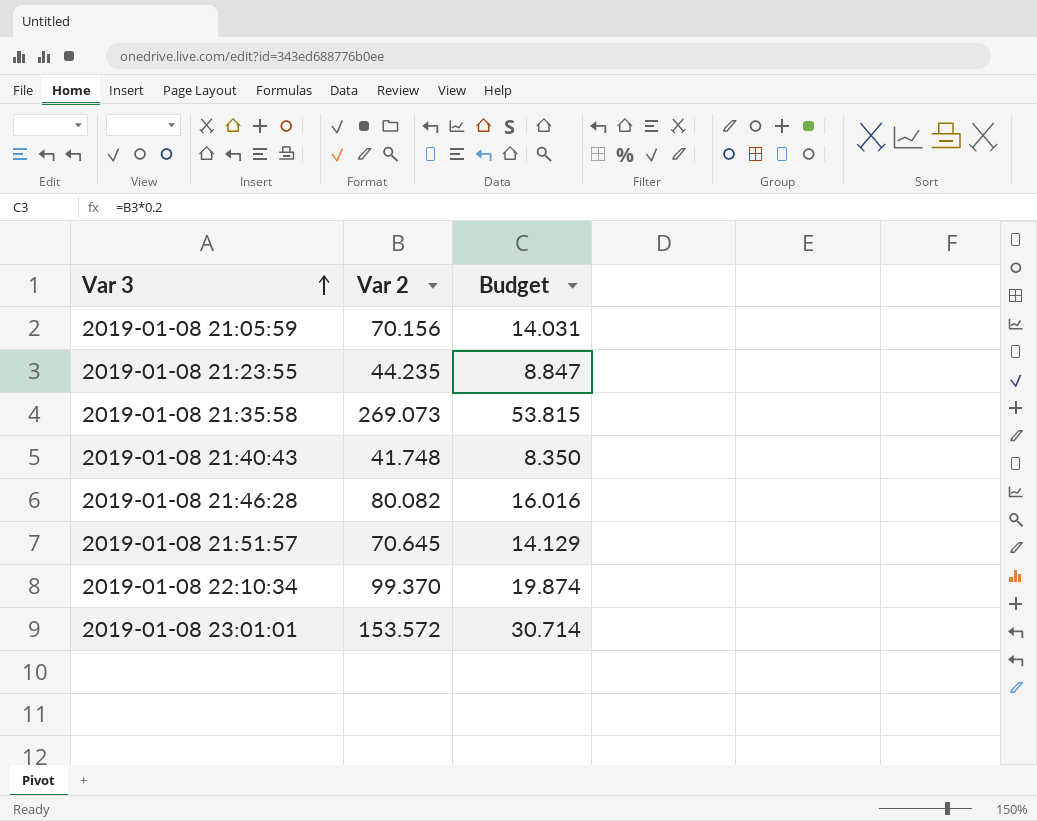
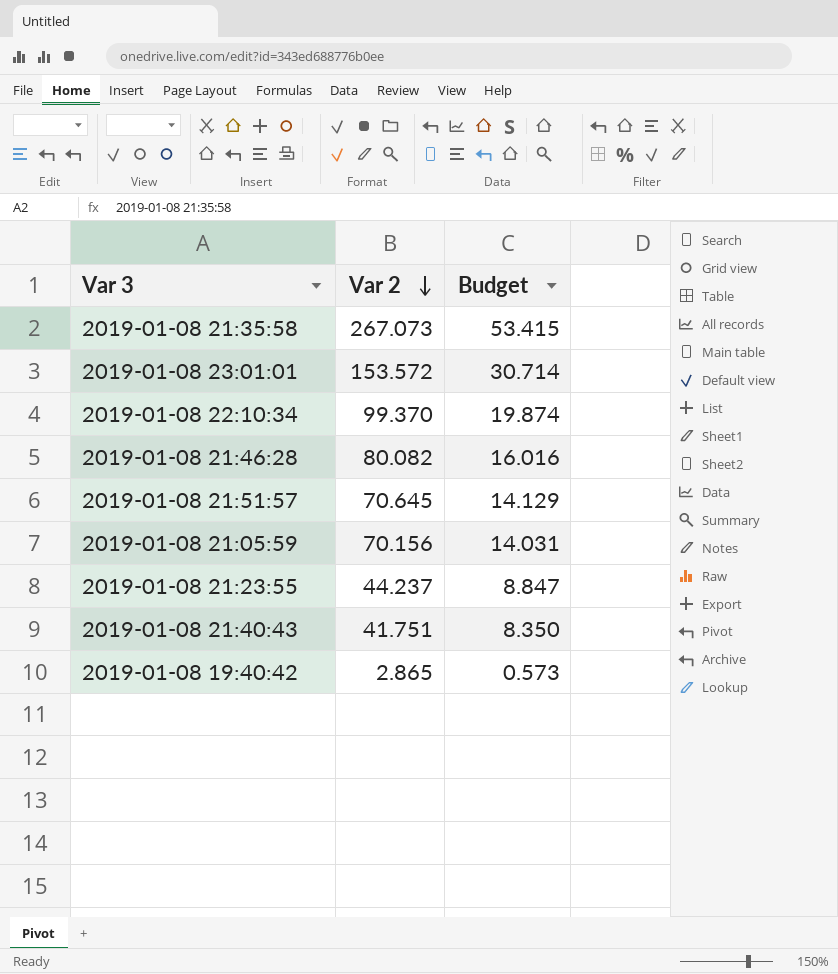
row order: Var 3 ascending -> Var 2 descending
2019-01-08 21:35:58 | Var 2: 269.073 -> 267.073
2019-01-08 21:35:58 | Budget: 53.815 -> 53.415
2019-01-08 21:23:55 | Var 2: 44.235 -> 44.237
2019-01-08 21:40:43 | Var 2: 41.748 -> 41.751
row 2019-01-08 19:40:42: none -> 2.865 | 0.573

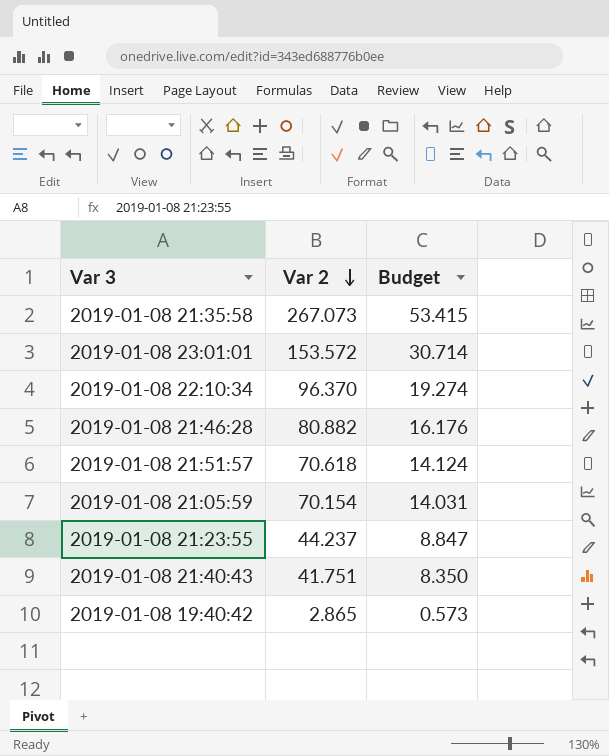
2019-01-08 22:10:34 | Var 2: 99.370 -> 96.370
2019-01-08 22:10:34 | Budget: 19.874 -> 19.274
2019-01-08 21:46:28 | Var 2: 80.082 -> 80.882
2019-01-08 21:46:28 | Budget: 16.016 -> 16.176
2019-01-08 21:51:57 | Var 2: 70.645 -> 70.618
2019-01-08 21:51:57 | Budget: 14.129 -> 14.124
2019-01-08 21:05:59 | Var 2: 70.156 -> 70.154

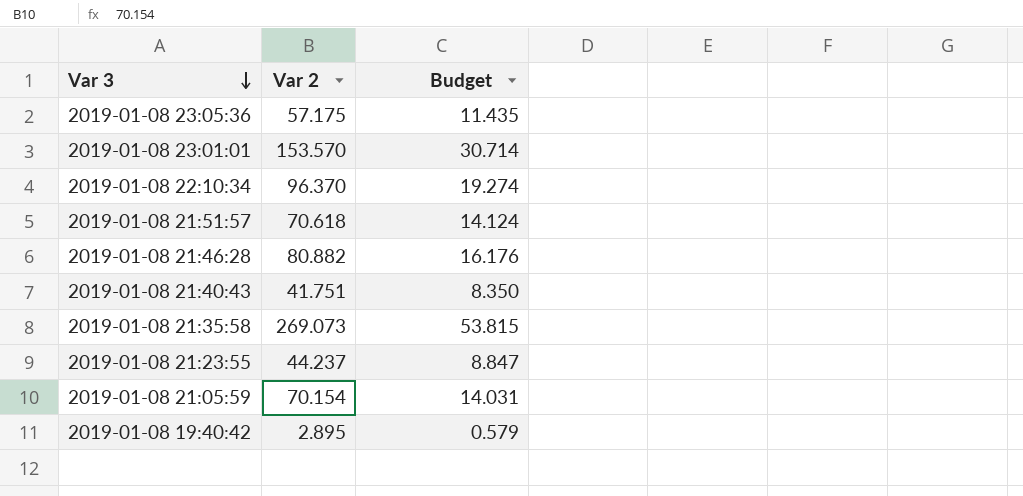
row order: Var 2 descending -> Var 3 descending
row 2019-01-08 23:05:36: none -> 57.175 | 11.435
2019-01-08 23:01:01 | Var 2: 153.572 -> 153.570
2019-01-08 21:35:58 | Var 2: 267.073 -> 269.073
2019-01-08 21:35:58 | Budget: 53.415 -> 53.815
2019-01-08 19:40:42 | Var 2: 2.865 -> 2.895
2019-01-08 19:40:42 | Budget: 0.573 -> 0.579

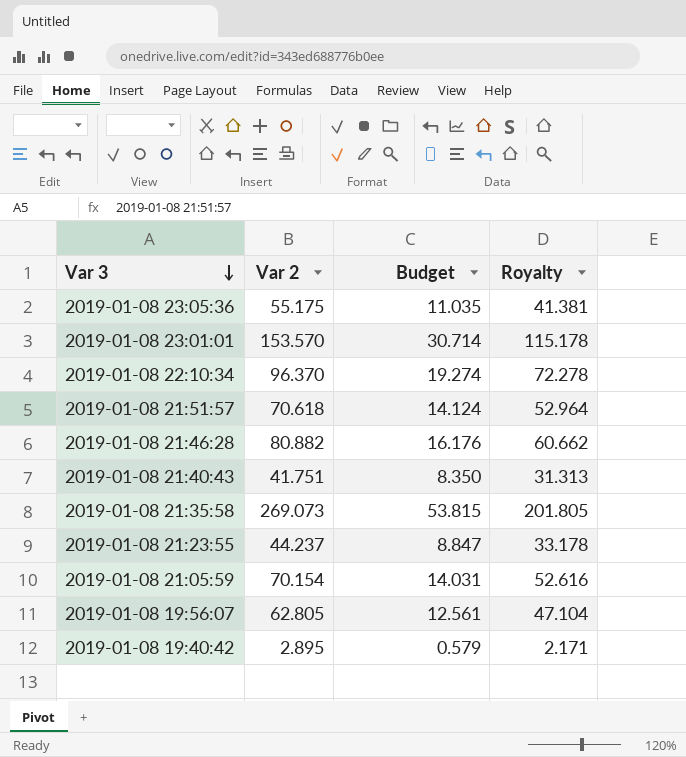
column Royalty | formula: none -> [Var 2] * 0.75
2019-01-08 23:05:36 | Var 2: 57.175 -> 55.175
2019-01-08 23:05:36 | Budget: 11.435 -> 11.035
row 2019-01-08 19:56:07: none -> 62.805 | 12.561 | 47.104

